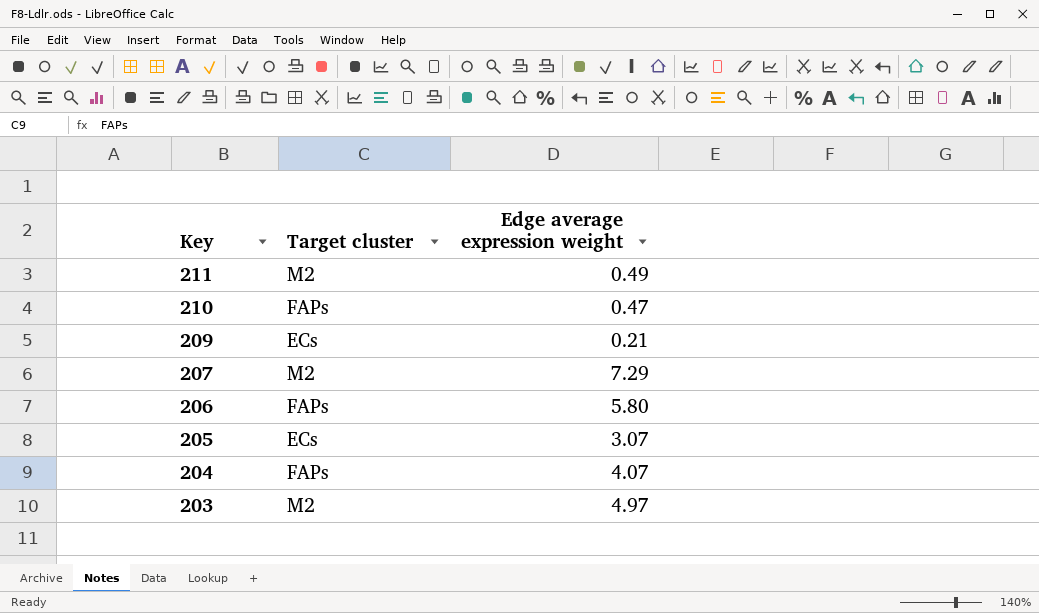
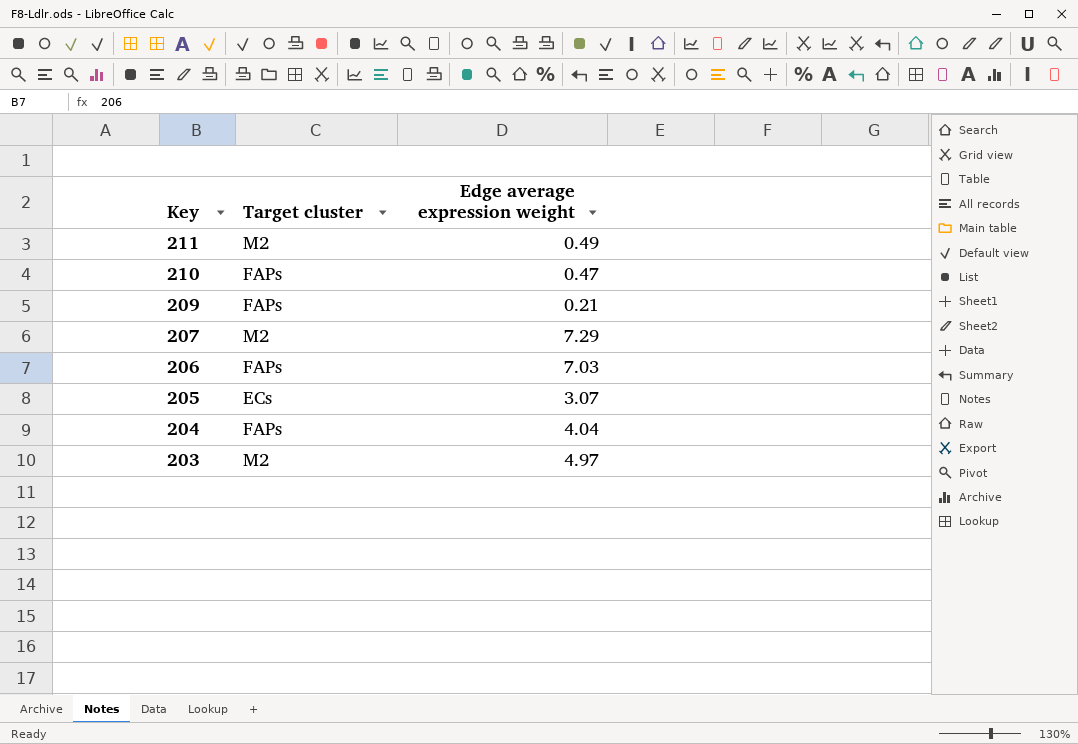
209 | Target cluster: ECs -> FAPs
206 | Edge average expression weight: 5.80 -> 7.03
204 | Edge average expression weight: 4.07 -> 4.04

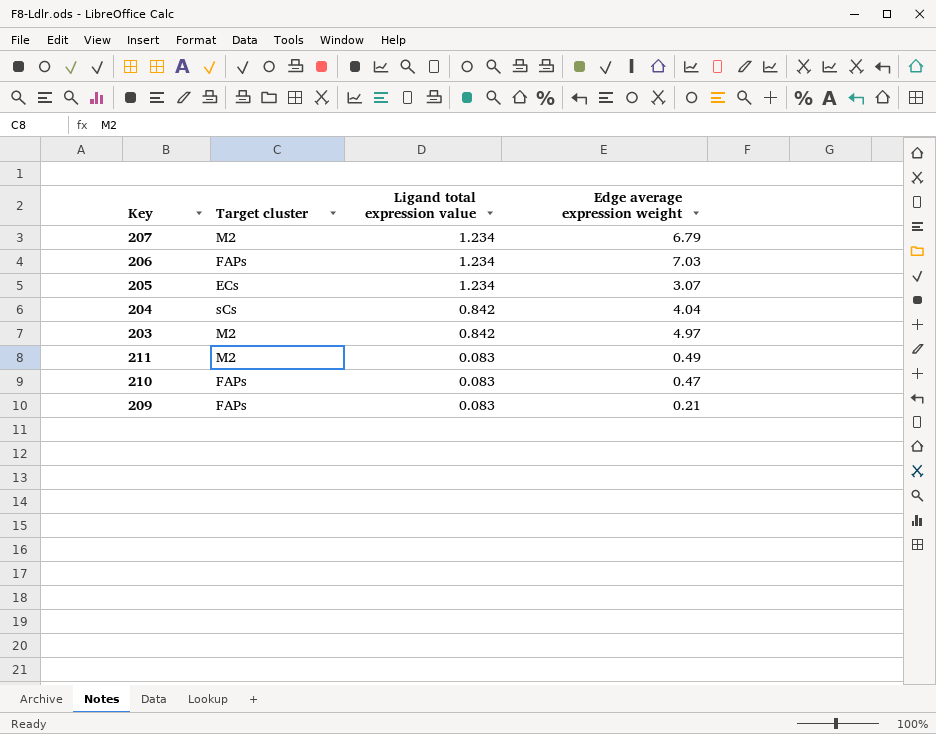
row order: Key descending -> Ligand total expression value descending
column Ligand total expression value | position: none -> 3
207 | Edge average expression weight: 7.29 -> 6.79
204 | Target cluster: FAPs -> sCs

